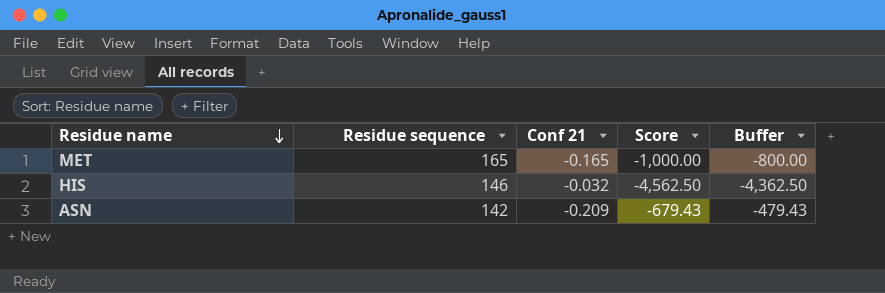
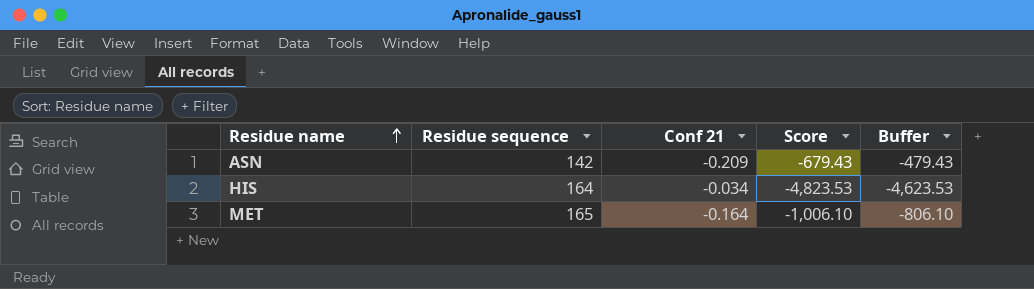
row order: Residue name descending -> Residue name ascending
HIS | Residue sequence: 146 -> 164
HIS | Conf 21: -0.032 -> -0.034
HIS | Score: -4,562.50 -> -4,823.53
HIS | Buffer: -4,362.50 -> -4,623.53
MET | Conf 21: -0.165 -> -0.164
MET | Score: -1,000.00 -> -1,006.10
MET | Buffer: -800.00 -> -806.10

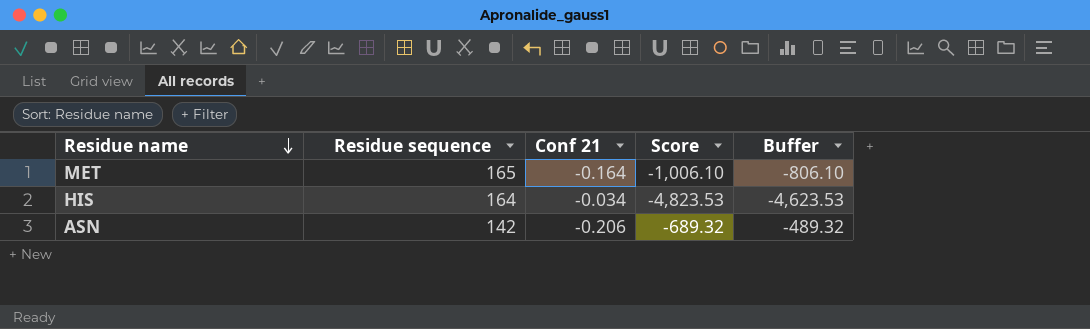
row order: Residue name ascending -> Residue name descending
ASN | Conf 21: -0.209 -> -0.206
ASN | Score: -679.43 -> -689.32
ASN | Buffer: -479.43 -> -489.32

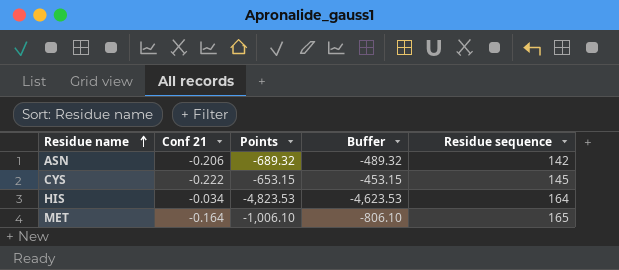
row order: Residue name descending -> Residue name ascending
column name: Score -> Points
column Residue sequence | position: 2 -> 5
row CYS: none -> -0.222 | -653.15 | -453.15 | 145

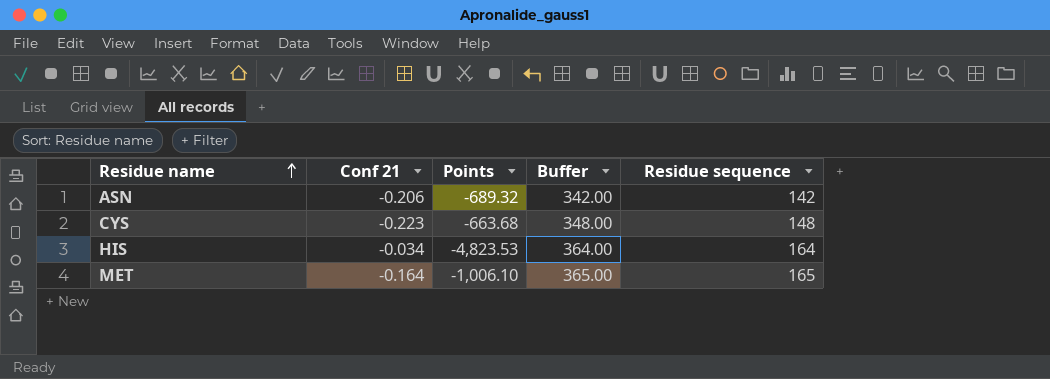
column Buffer | formula: [Points] + 200 -> [Residue sequence] + 200
CYS | Conf 21: -0.222 -> -0.223
CYS | Points: -653.15 -> -663.68
CYS | Residue sequence: 145 -> 148

